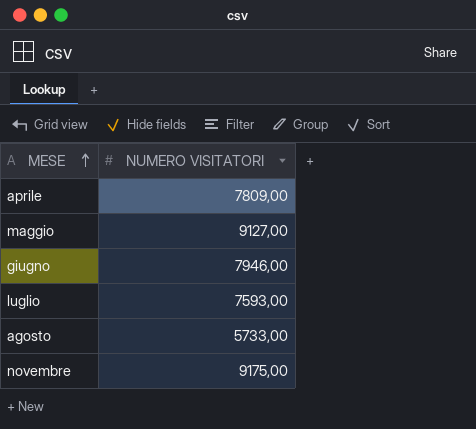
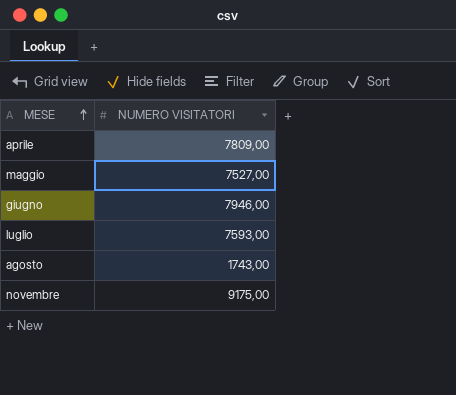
maggio | NUMERO VISITATORI: 9127,00 -> 7527,00
agosto | NUMERO VISITATORI: 5733,00 -> 1743,00

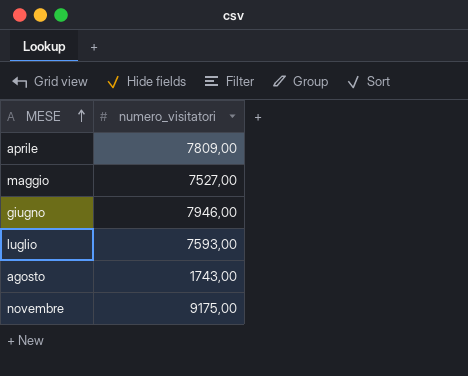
column name: NUMERO VISITATORI -> numero_visitatori

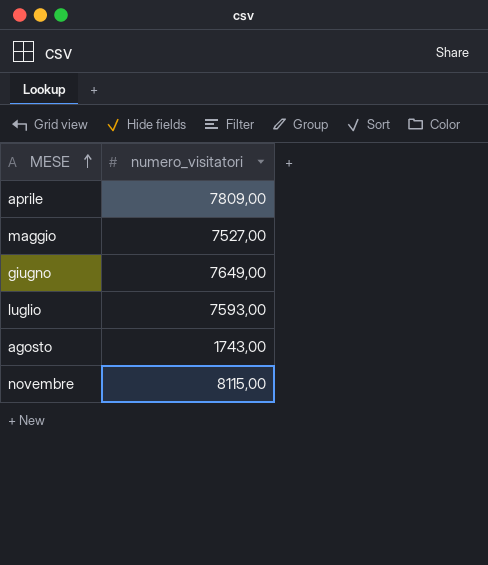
giugno | numero_visitatori: 7946,00 -> 7649,00
novembre | numero_visitatori: 9175,00 -> 8115,00

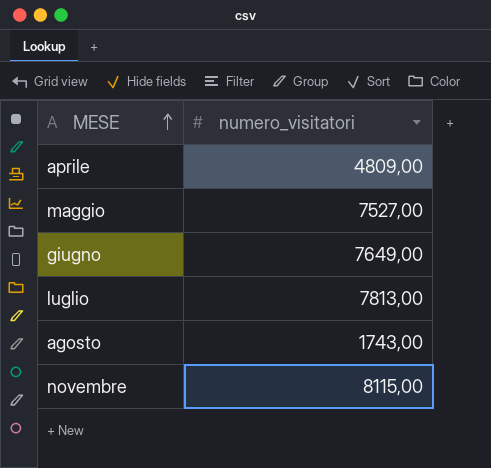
aprile | numero_visitatori: 7809,00 -> 4809,00
luglio | numero_visitatori: 7593,00 -> 7813,00

